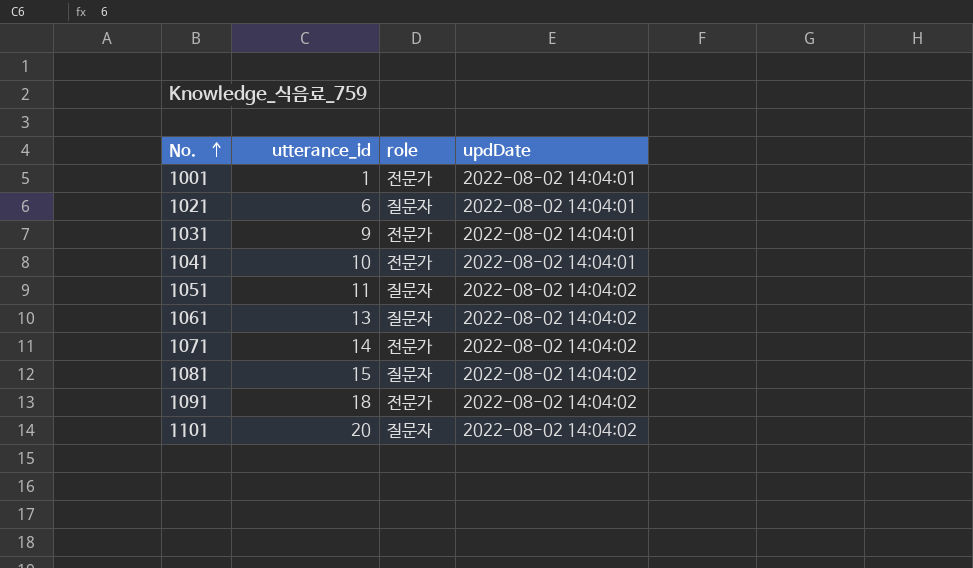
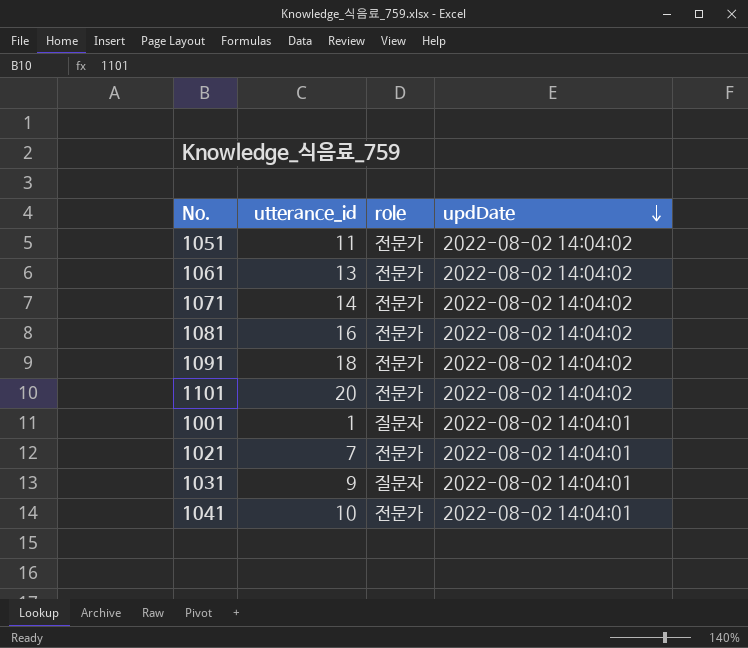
row order: No. ascending -> updDate descending
1051 | role: 질문자 -> 전문가
1061 | role: 질문자 -> 전문가
1081 | utterance_id: 15 -> 16
1081 | role: 질문자 -> 전문가
1101 | role: 질문자 -> 전문가
1001 | role: 전문가 -> 질문자
1021 | utterance_id: 6 -> 7
1021 | role: 질문자 -> 전문가
1031 | role: 전문가 -> 질문자

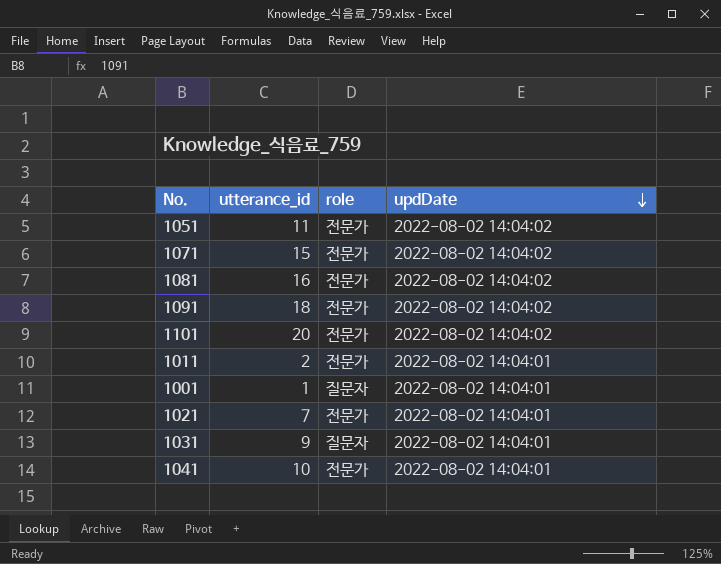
row 1061: 13 | 전문가 | 2022-08-02 14:04:02 -> none
1071 | utterance_id: 14 -> 15
row 1011: none -> 2 | 전문가 | 2022-08-02 14:04:01

